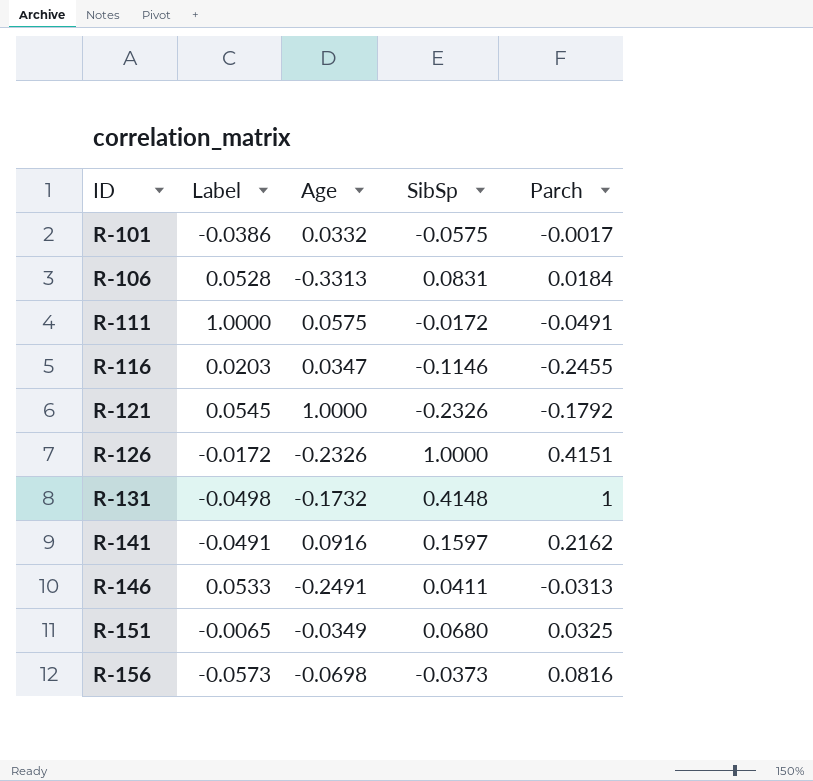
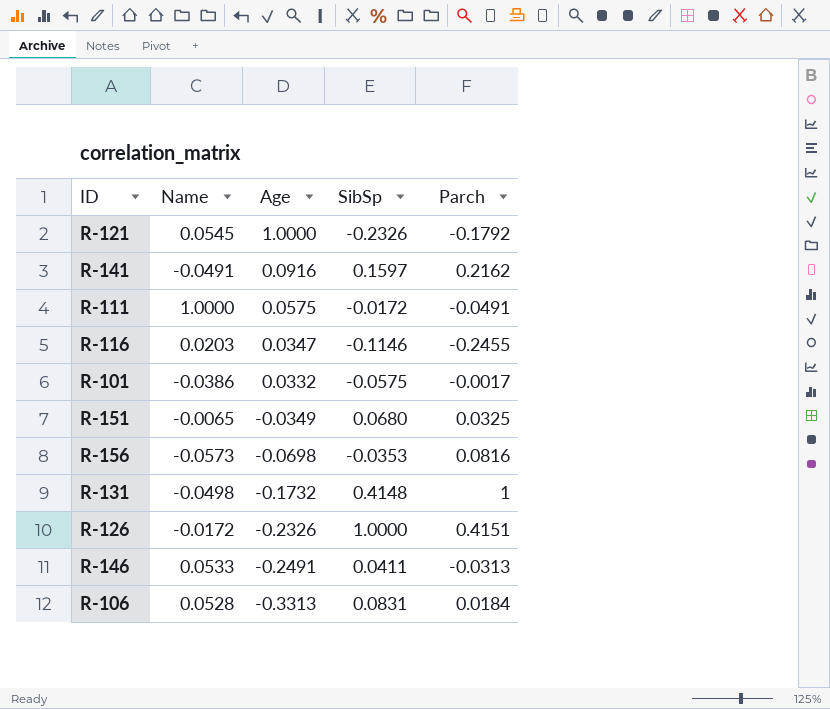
row order: ID ascending -> Age descending
column name: Label -> Name
R-156 | SibSp: -0.0373 -> -0.0353

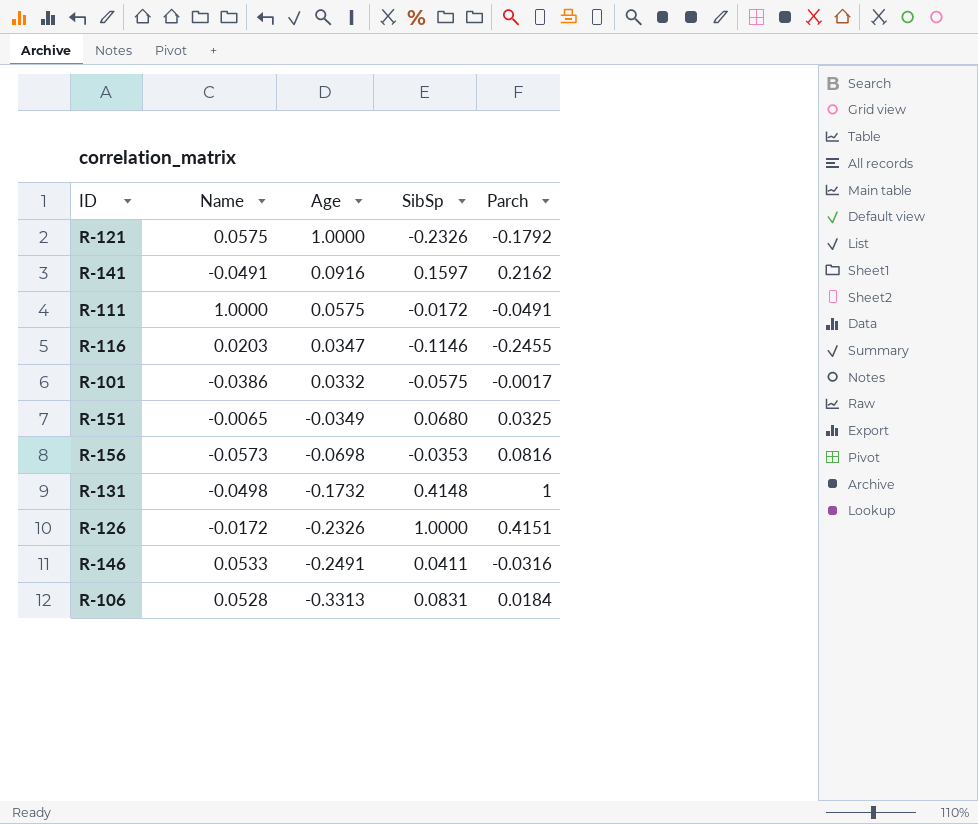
R-121 | Name: 0.0545 -> 0.0575
R-146 | Parch: -0.0313 -> -0.0316

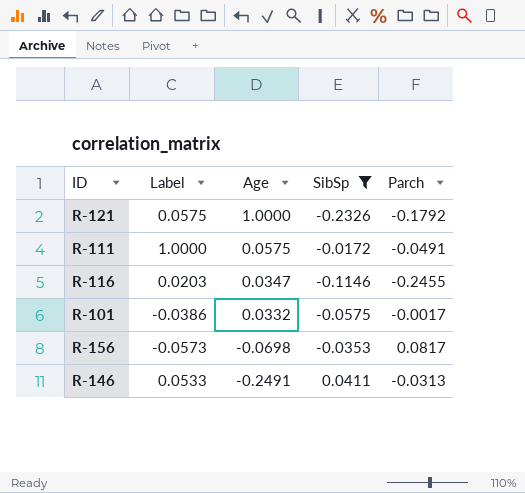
filter: none -> SibSp <= 0.0411
column name: Name -> Label
R-156 | Parch: 0.0816 -> 0.0817
R-146 | Parch: -0.0316 -> -0.0313

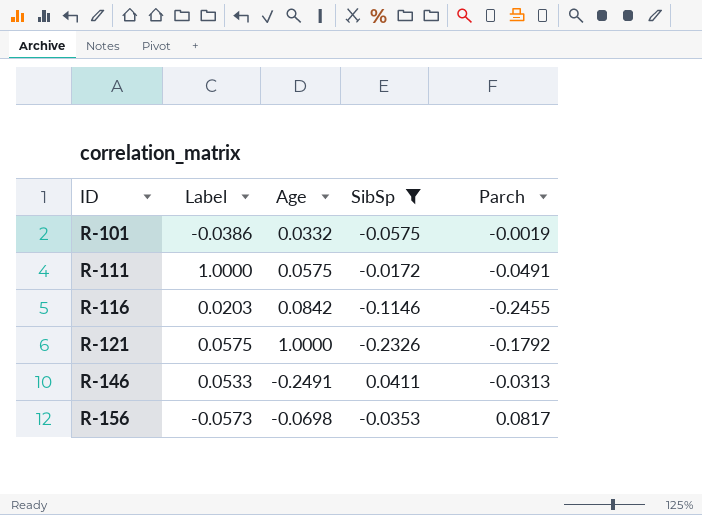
row order: Age descending -> ID ascending
R-101 | Parch: -0.0017 -> -0.0019
R-116 | Age: 0.0347 -> 0.0842

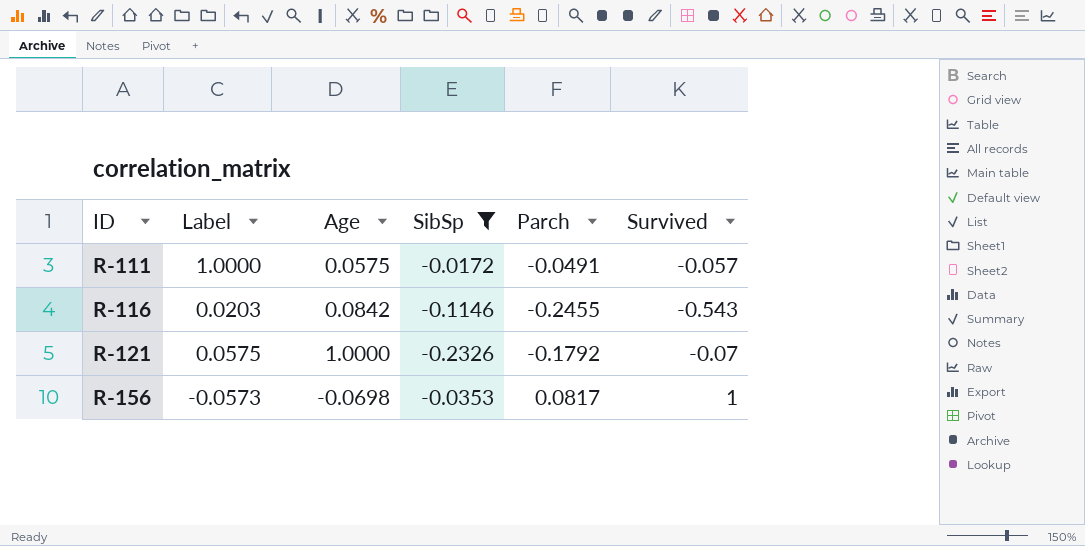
column Survived | position: none -> 6
row R-101: -0.0386 | 0.0332 | -0.0575 | -0.0019 -> none
row R-146: 0.0533 | -0.2491 | 0.0411 | -0.0313 -> none

